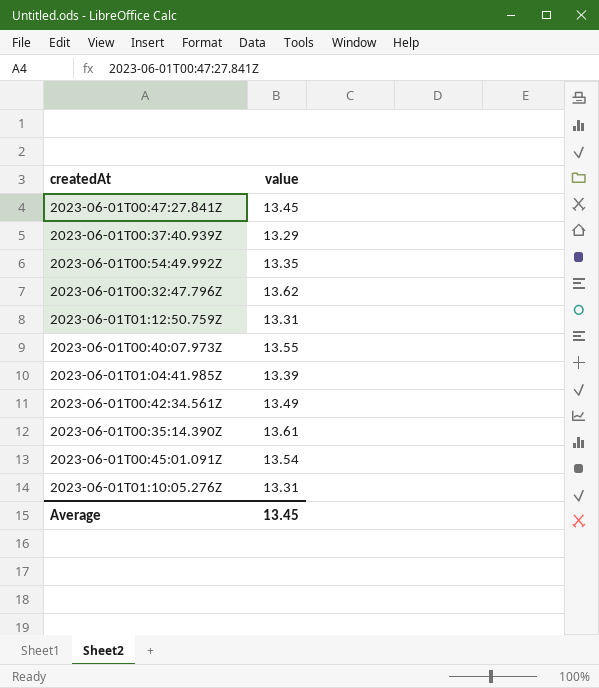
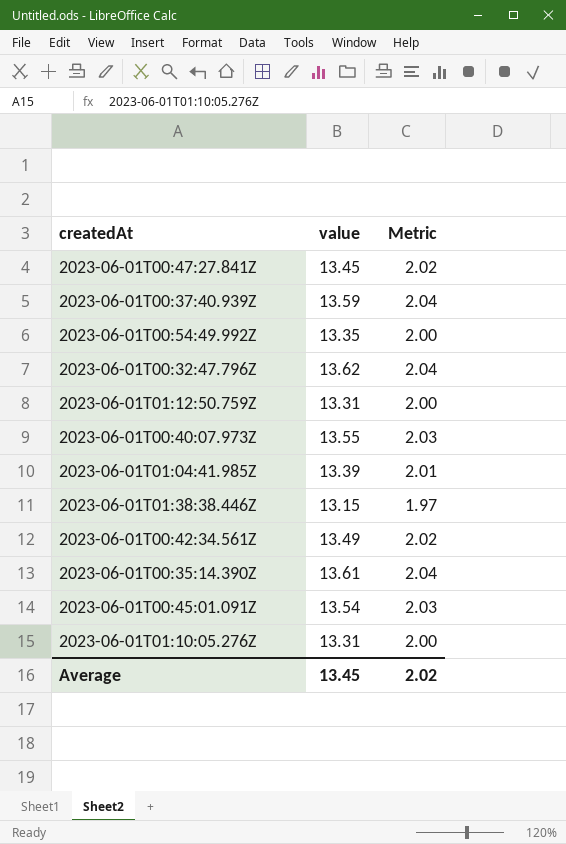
column Metric | formula: none -> [value] * 0.15
2023-06-01T00:37:40.939Z | value: 13.29 -> 13.59
row 2023-06-01T01:38:38.446Z: none -> 13.15 | 1.97

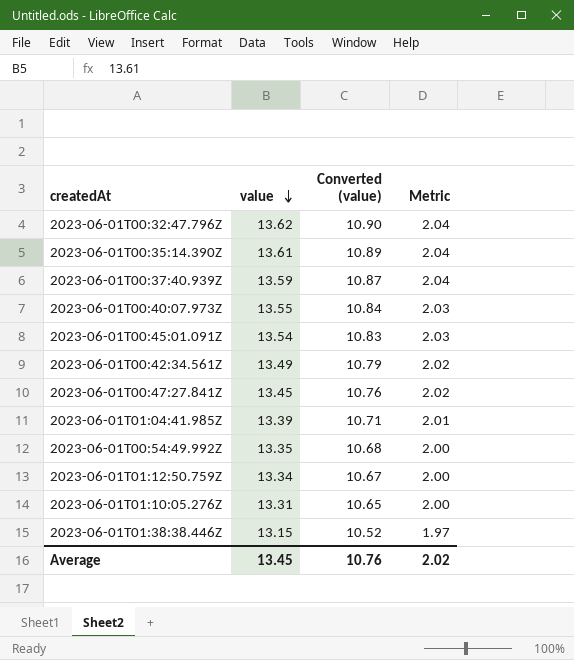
row order: none -> value descending
column Converted (value) | formula: none -> [value] * 0.8
2023-06-01T01:12:50.759Z | value: 13.31 -> 13.34

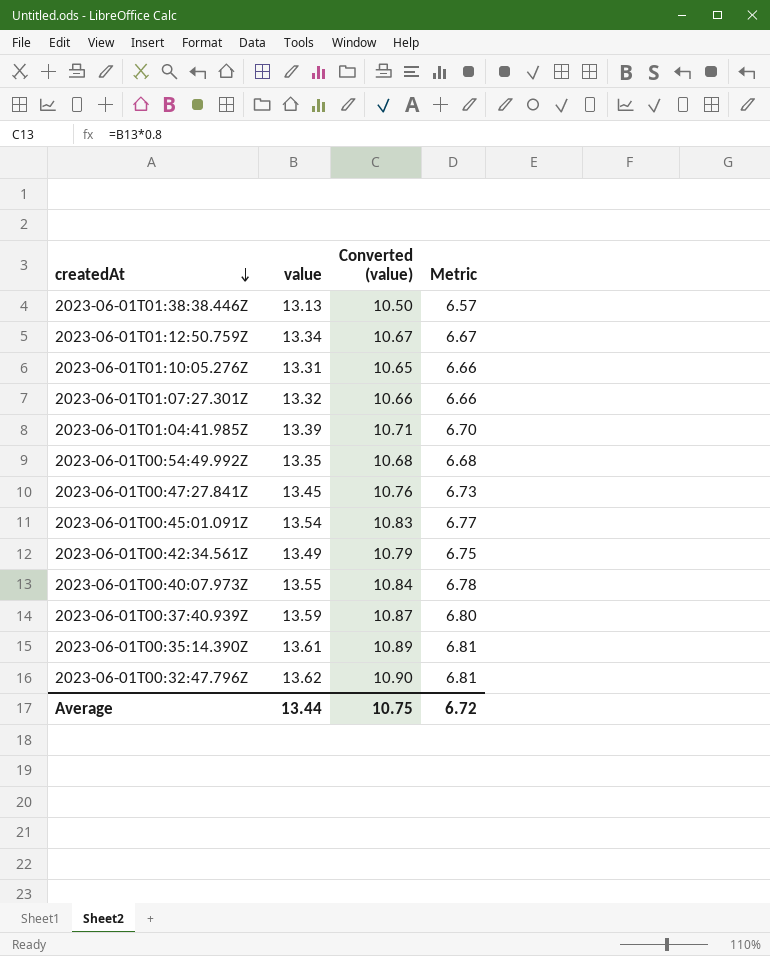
row order: value descending -> createdAt descending
column Metric | formula: [value] * 0.15 -> [value] * 0.5
2023-06-01T01:38:38.446Z | value: 13.15 -> 13.13
2023-06-01T01:38:38.446Z | Converted (value): 10.52 -> 10.50
row 2023-06-01T01:07:27.301Z: none -> 13.32 | 10.66 | 6.66
Average | value: 13.45 -> 13.44
Average | Converted (value): 10.76 -> 10.75
Average | Metric: 2.02 -> 6.72

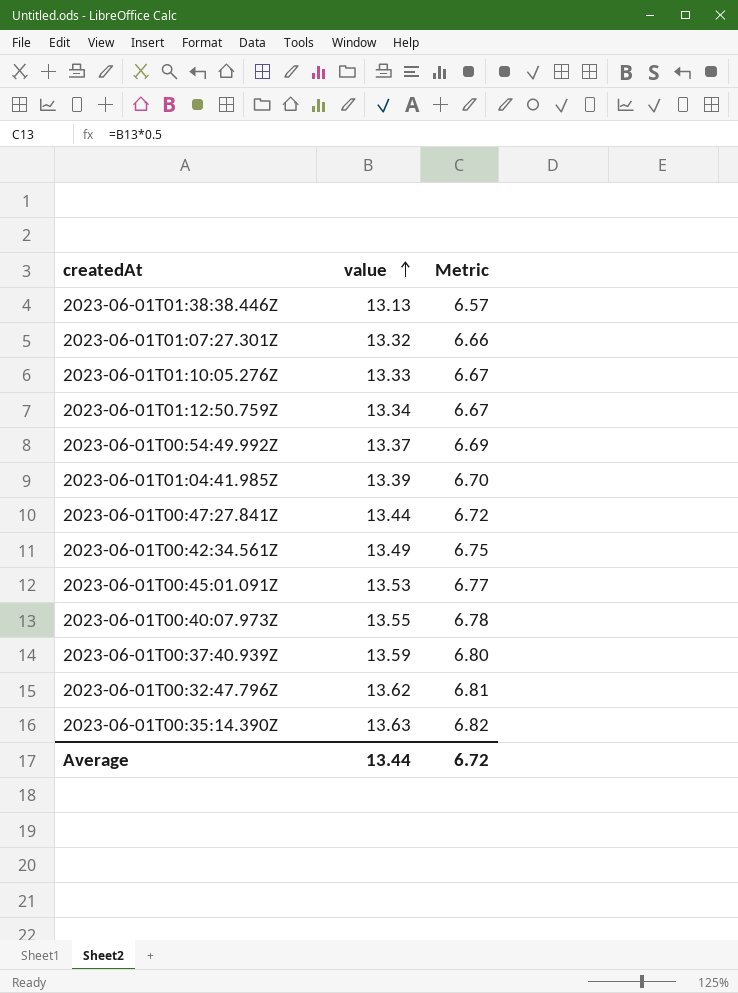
row order: createdAt descending -> value ascending
column Converted (value) | formula: [value] * 0.8 -> none
2023-06-01T01:10:05.276Z | value: 13.31 -> 13.33
2023-06-01T01:10:05.276Z | Metric: 6.66 -> 6.67
2023-06-01T00:54:49.992Z | value: 13.35 -> 13.37
2023-06-01T00:54:49.992Z | Metric: 6.68 -> 6.69
2023-06-01T00:47:27.841Z | value: 13.45 -> 13.44
2023-06-01T00:47:27.841Z | Metric: 6.73 -> 6.72
2023-06-01T00:45:01.091Z | value: 13.54 -> 13.53
2023-06-01T00:35:14.390Z | value: 13.61 -> 13.63
2023-06-01T00:35:14.390Z | Metric: 6.81 -> 6.82

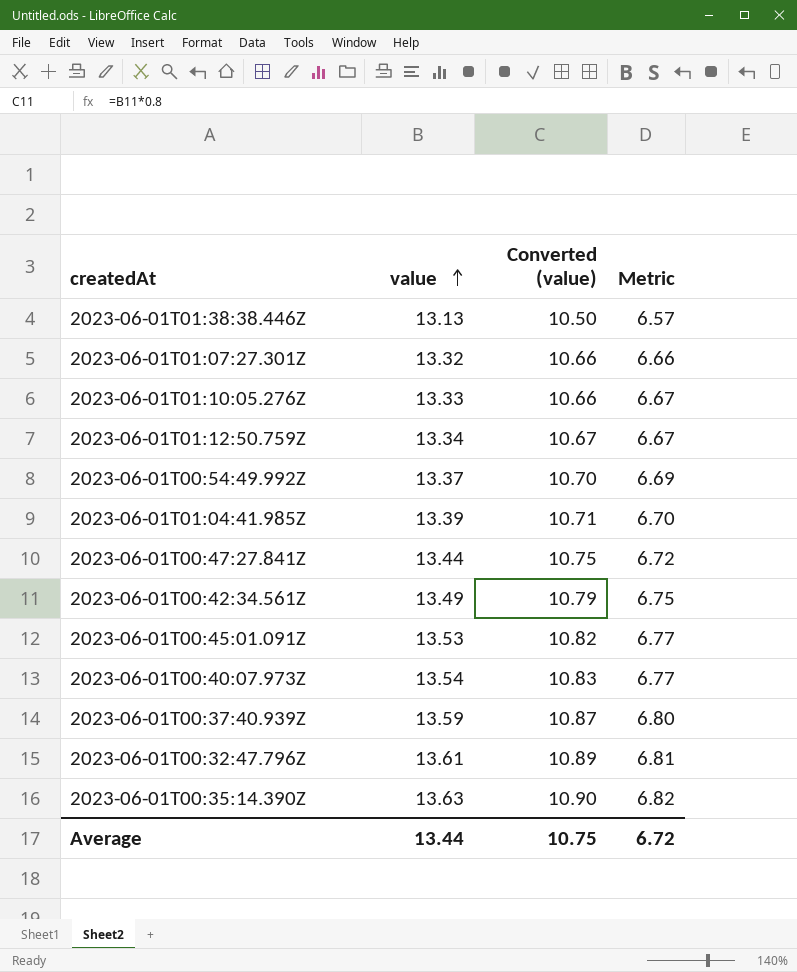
column Converted (value) | formula: none -> [value] * 0.8
2023-06-01T00:40:07.973Z | value: 13.55 -> 13.54
2023-06-01T00:40:07.973Z | Metric: 6.78 -> 6.77
2023-06-01T00:32:47.796Z | value: 13.62 -> 13.61

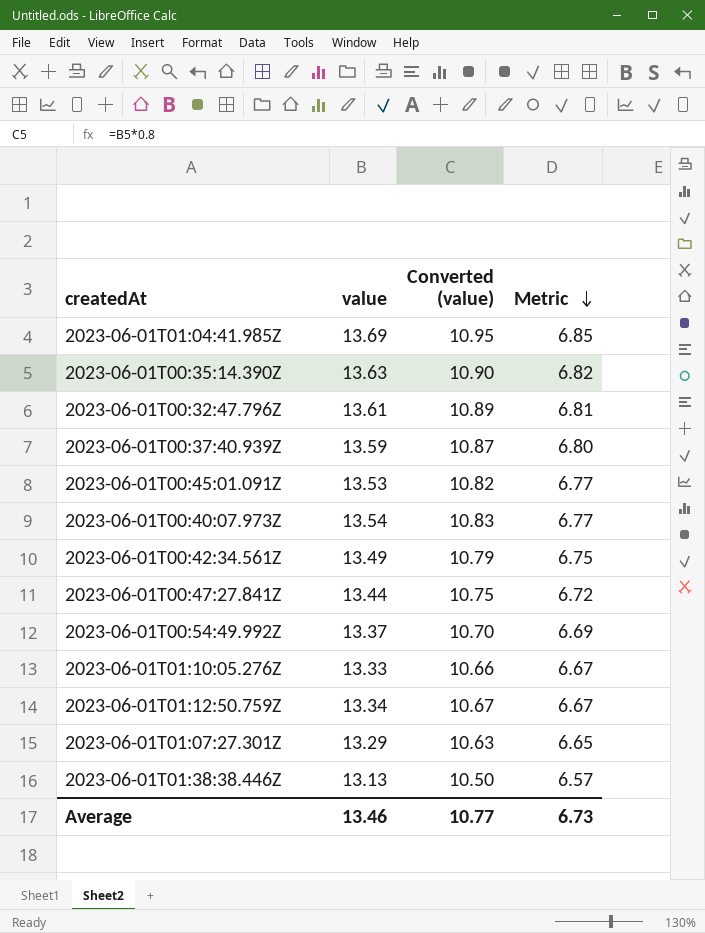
row order: value ascending -> Metric descending
2023-06-01T01:04:41.985Z | value: 13.39 -> 13.69
2023-06-01T01:04:41.985Z | Converted (value): 10.71 -> 10.95
2023-06-01T01:04:41.985Z | Metric: 6.70 -> 6.85
2023-06-01T01:07:27.301Z | value: 13.32 -> 13.29
2023-06-01T01:07:27.301Z | Converted (value): 10.66 -> 10.63
2023-06-01T01:07:27.301Z | Metric: 6.66 -> 6.65
Average | value: 13.44 -> 13.46
Average | Converted (value): 10.75 -> 10.77
Average | Metric: 6.72 -> 6.73

